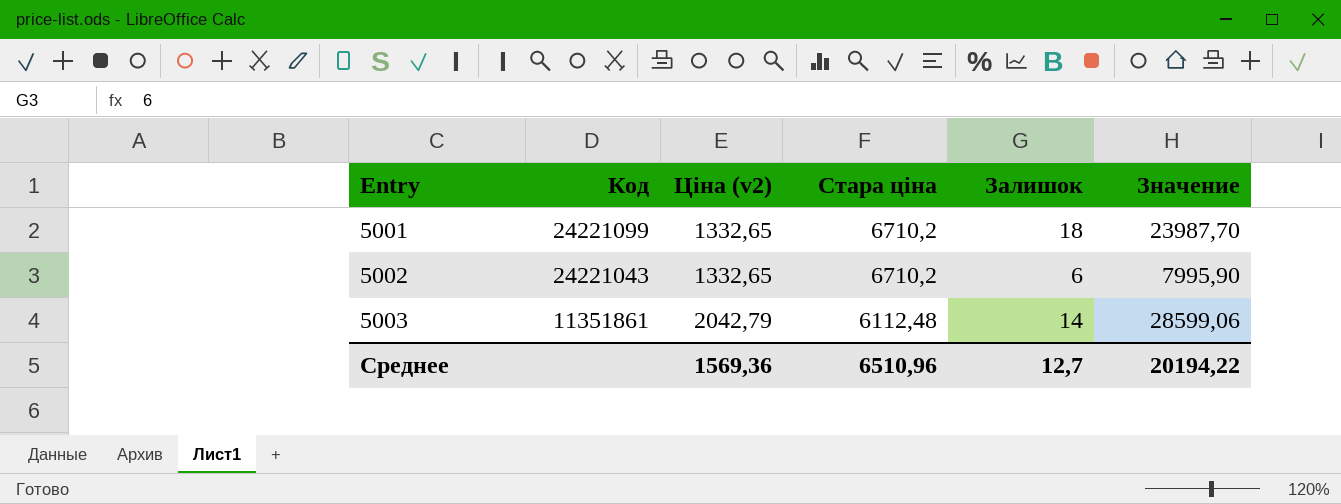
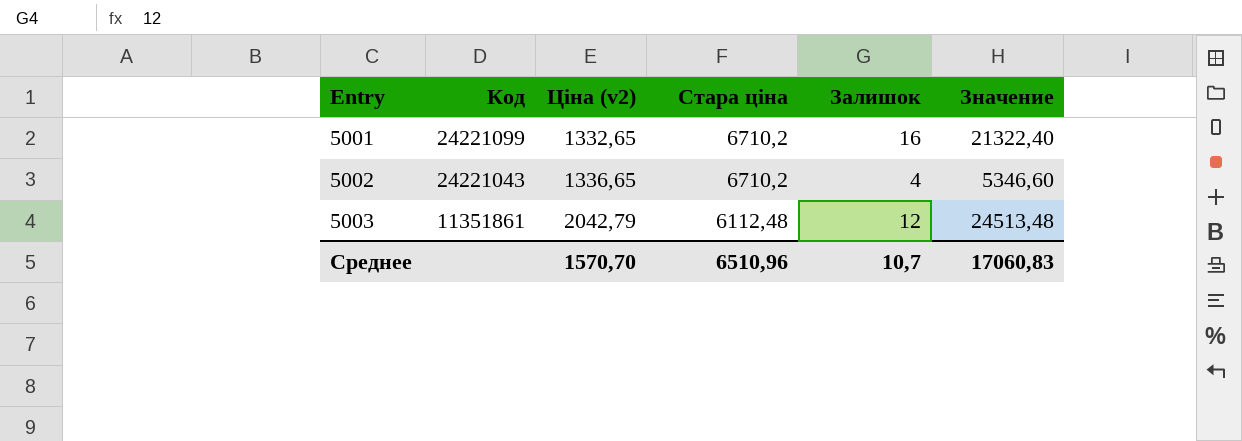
5001 | Залишок: 18 -> 16
5001 | Значение: 23987,70 -> 21322,40
5002 | Ціна (v2): 1332,65 -> 1336,65
5002 | Залишок: 6 -> 4
5002 | Значение: 7995,90 -> 5346,60
5003 | Залишок: 14 -> 12
5003 | Значение: 28599,06 -> 24513,48
Среднее | Ціна (v2): 1569,36 -> 1570,70
Среднее | Залишок: 12,7 -> 10,7
Среднее | Значение: 20194,22 -> 17060,83

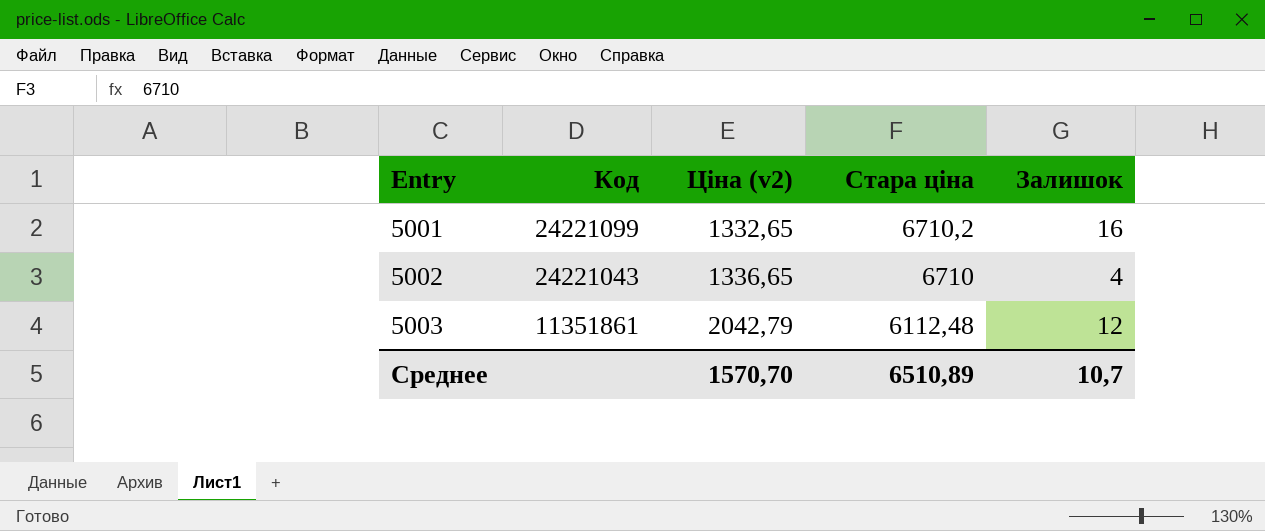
column Значение | formula: [Ціна (v2)] * [Залишок] -> none
5002 | Стара ціна: 6710,2 -> 6710
Среднее | Стара ціна: 6510,96 -> 6510,89

